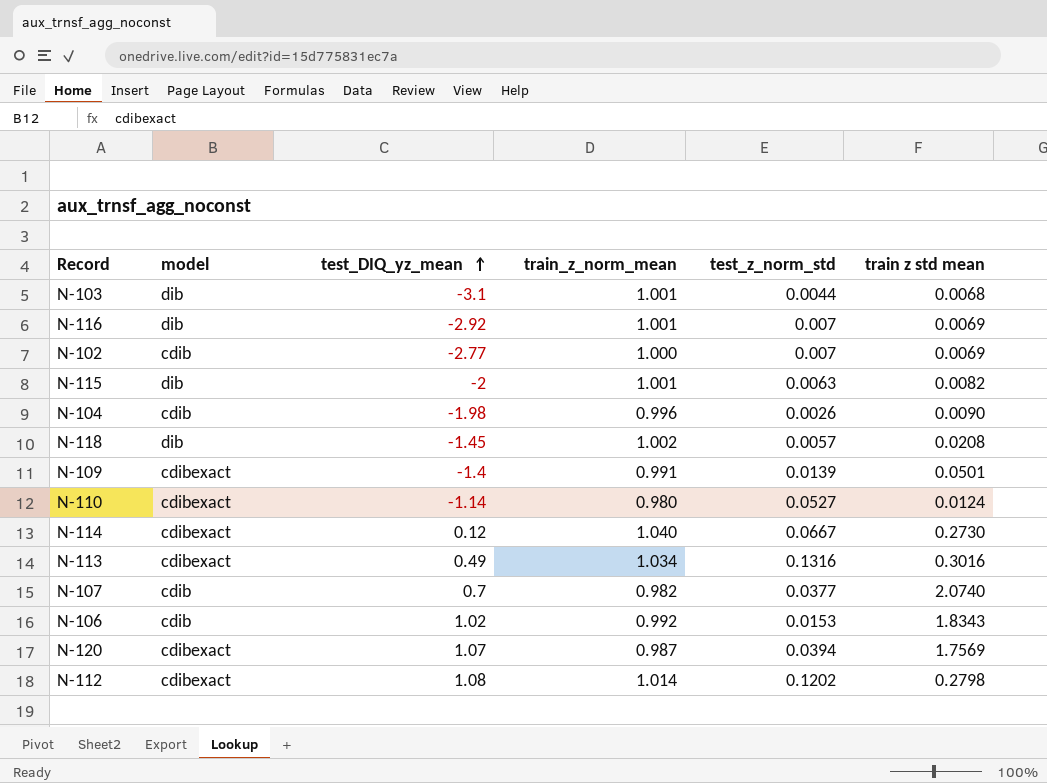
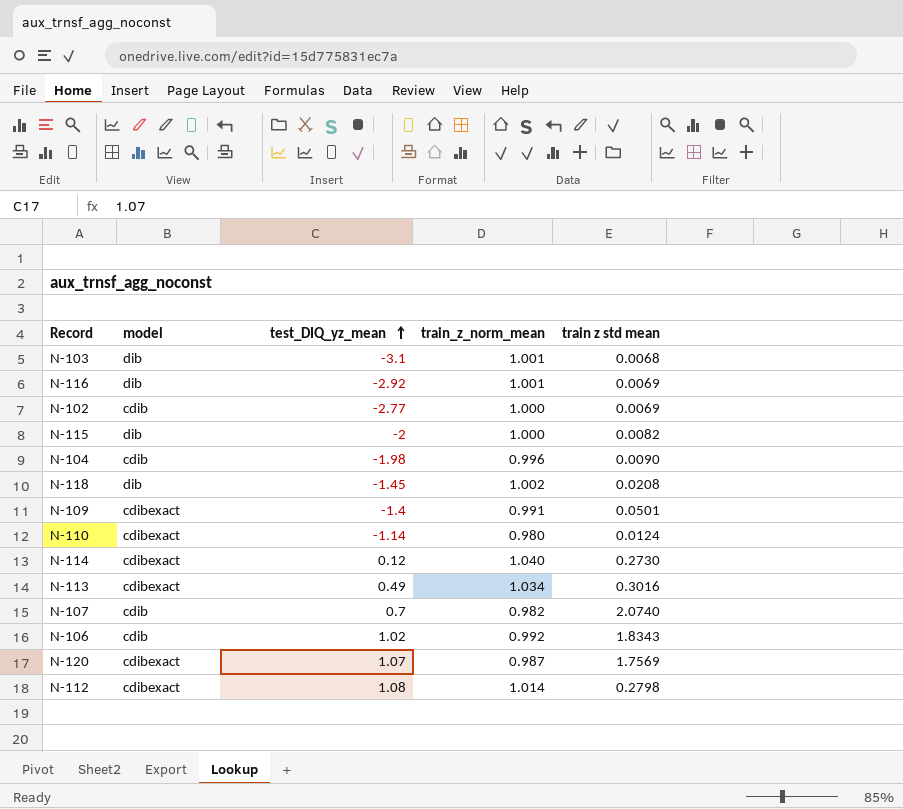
column test_z_norm_std | position: 5 -> none
N-115 | train_z_norm_mean: 1.001 -> 1.000

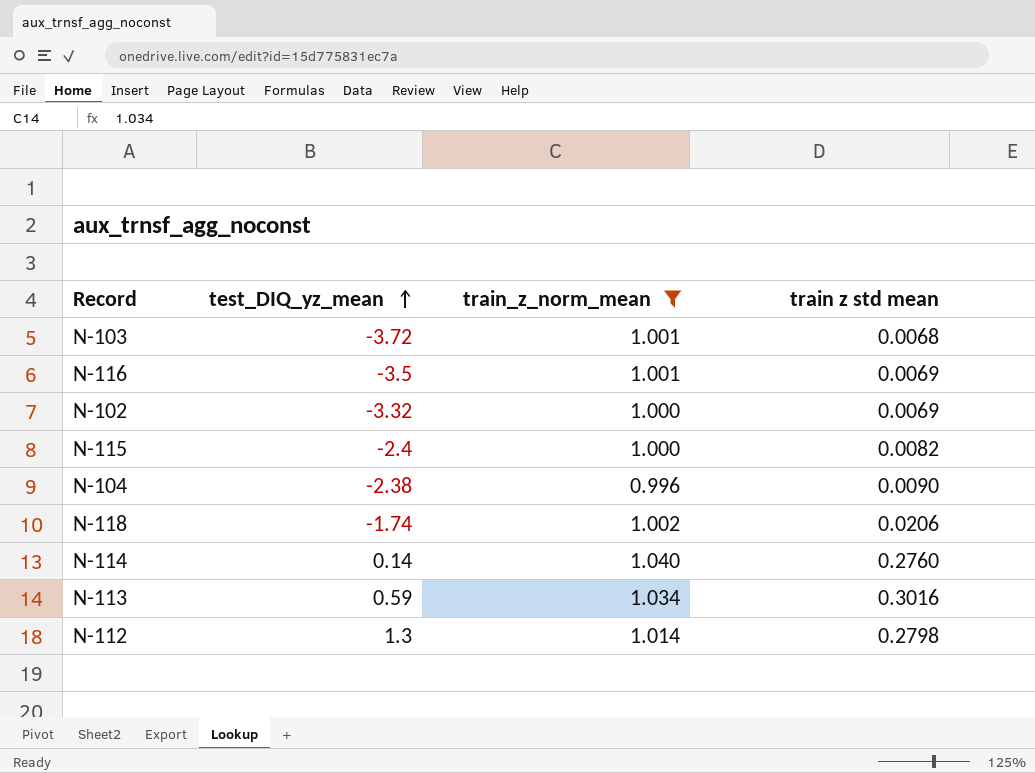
filter: none -> train_z_norm_mean >= 0.996
column model | position: 2 -> none
N-103 | test_DIQ_yz_mean: -3.1 -> -3.72
N-116 | test_DIQ_yz_mean: -2.92 -> -3.5
N-102 | test_DIQ_yz_mean: -2.77 -> -3.32
N-115 | test_DIQ_yz_mean: -2 -> -2.4
N-104 | test_DIQ_yz_mean: -1.98 -> -2.38
N-118 | test_DIQ_yz_mean: -1.45 -> -1.74
N-118 | train z std mean: 0.0208 -> 0.0206
N-114 | test_DIQ_yz_mean: 0.12 -> 0.14
N-114 | train z std mean: 0.2730 -> 0.2760
N-113 | test_DIQ_yz_mean: 0.49 -> 0.59
N-112 | test_DIQ_yz_mean: 1.08 -> 1.3

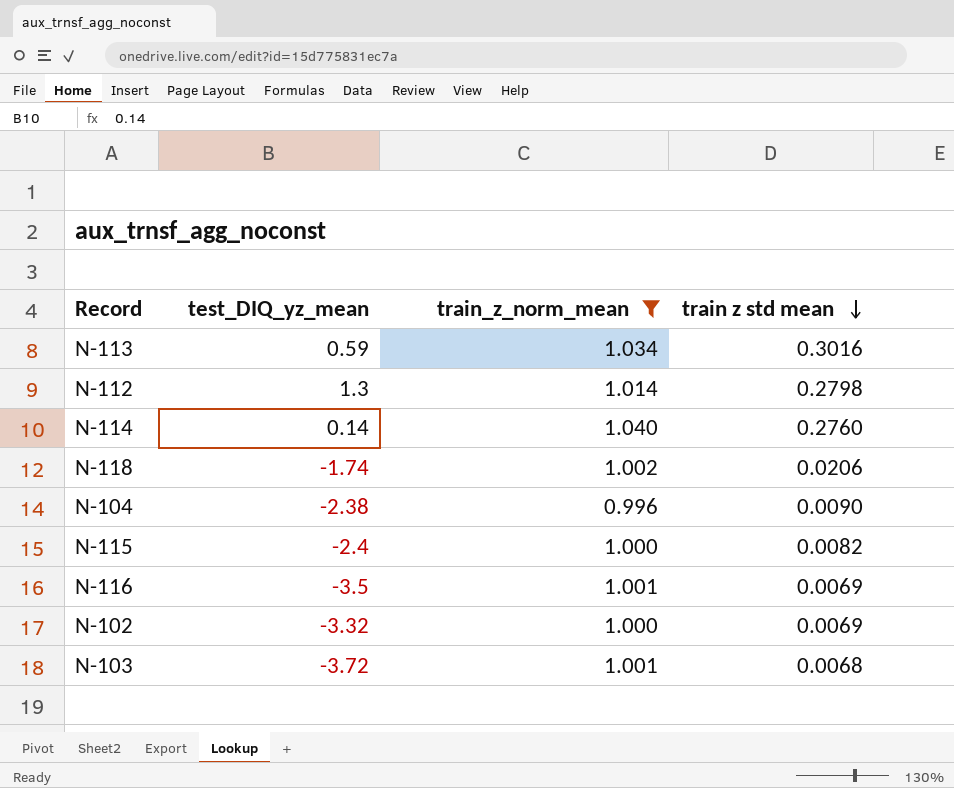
row order: test_DIQ_yz_mean ascending -> train z std mean descending

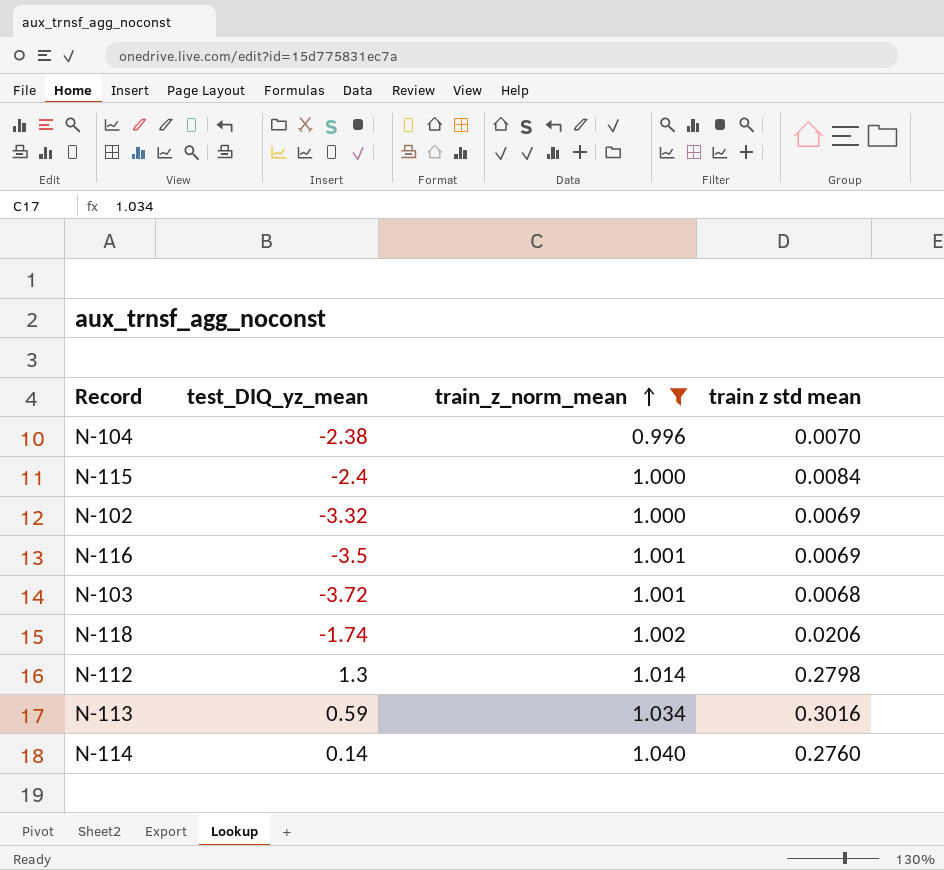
row order: train z std mean descending -> train_z_norm_mean ascending
N-104 | train z std mean: 0.0090 -> 0.0070
N-115 | train z std mean: 0.0082 -> 0.0084

